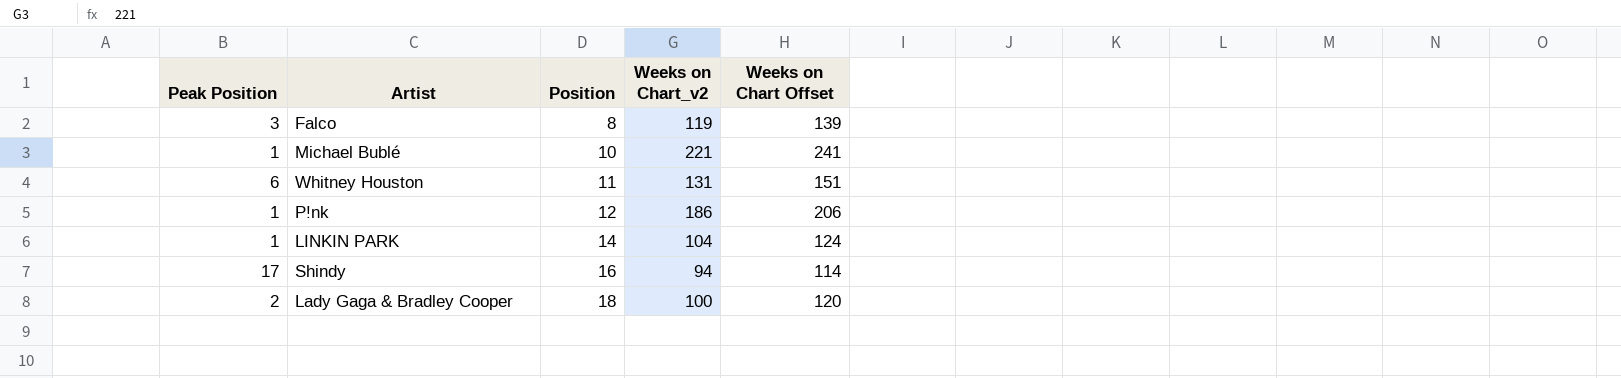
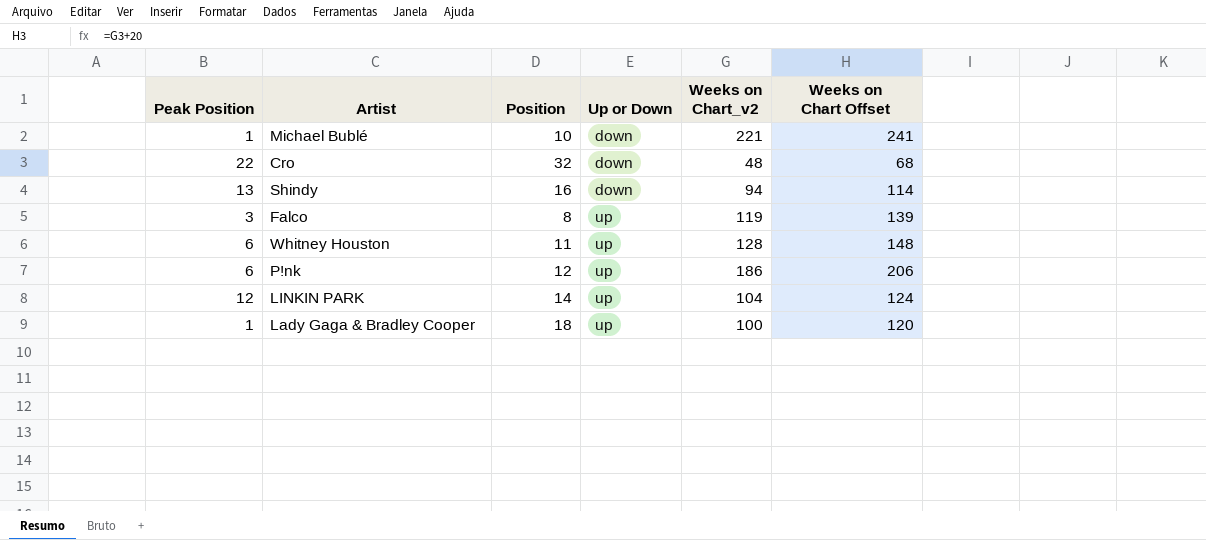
row order: Position ascending -> Up or Down ascending
column Up or Down | position: none -> 4
row Cro: none -> 22 | 32 | down | 48 | 68
Shindy | Peak Position: 17 -> 13
Whitney Houston | Weeks on Chart_v2: 131 -> 128
Whitney Houston | Weeks on Chart Offset: 151 -> 148
P!nk | Peak Position: 1 -> 6
LINKIN PARK | Peak Position: 1 -> 12
Lady Gaga & Bradley Cooper | Peak Position: 2 -> 1

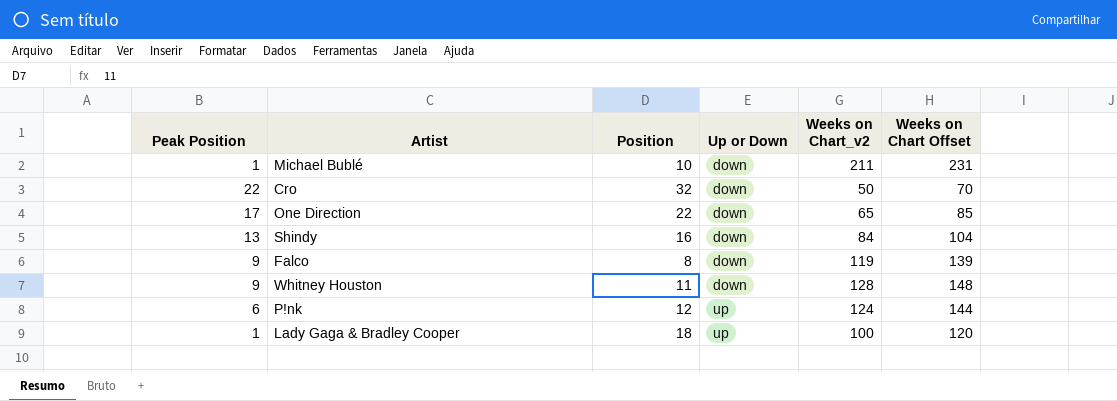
row LINKIN PARK: 12 | 14 | up | 104 | 124 -> none
Michael Bublé | Weeks on Chart_v2: 221 -> 211
Michael Bublé | Weeks on Chart Offset: 241 -> 231
Cro | Weeks on Chart_v2: 48 -> 50
Cro | Weeks on Chart Offset: 68 -> 70
row One Direction: none -> 17 | 22 | down | 65 | 85
Shindy | Weeks on Chart_v2: 94 -> 84
Shindy | Weeks on Chart Offset: 114 -> 104
Falco | Peak Position: 3 -> 9
Falco | Up or Down: up -> down
Whitney Houston | Peak Position: 6 -> 9
Whitney Houston | Up or Down: up -> down
P!nk | Weeks on Chart_v2: 186 -> 124
P!nk | Weeks on Chart Offset: 206 -> 144

